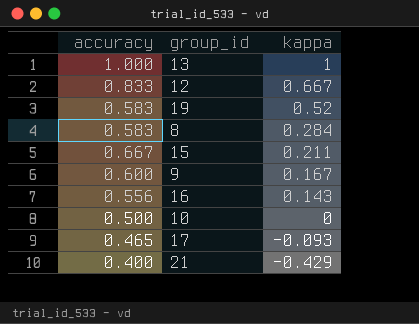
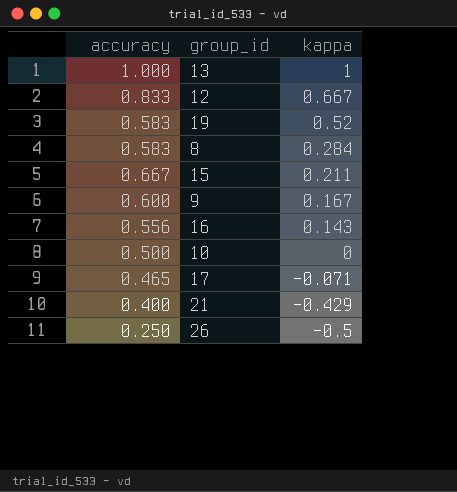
17 | kappa: -0.093 -> -0.071
row 26: none -> 0.250 | -0.5

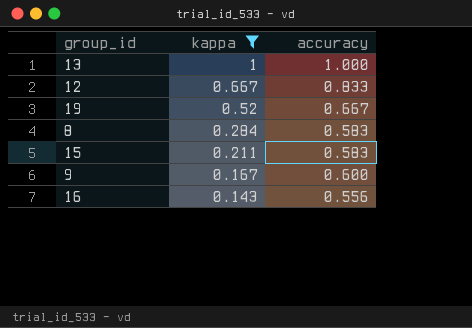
filter: none -> kappa >= 0.143
column accuracy | position: 1 -> 3
19 | accuracy: 0.583 -> 0.667
15 | accuracy: 0.667 -> 0.583

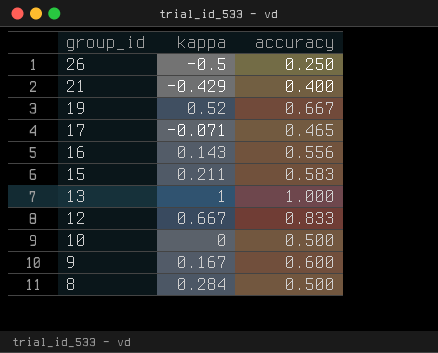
filter: kappa >= 0.143 -> none
row order: kappa descending -> group_id descending
8 | accuracy: 0.583 -> 0.500

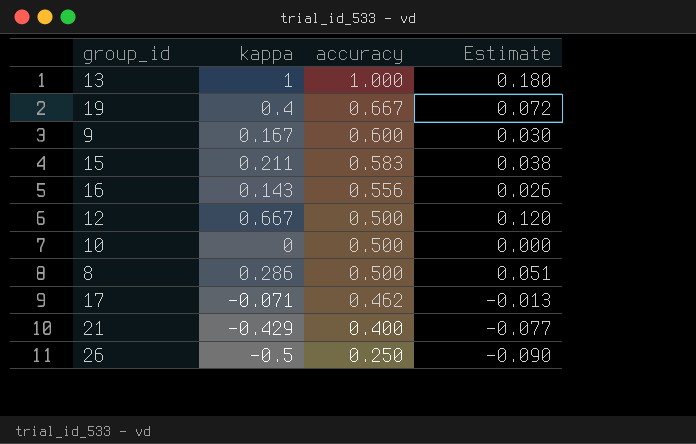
row order: group_id descending -> accuracy descending
column Estimate | formula: none -> [kappa] * 0.18
19 | kappa: 0.52 -> 0.4
12 | accuracy: 0.833 -> 0.500
8 | kappa: 0.284 -> 0.286
17 | accuracy: 0.465 -> 0.462

